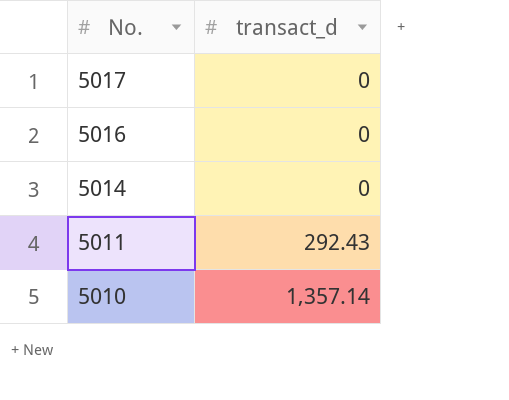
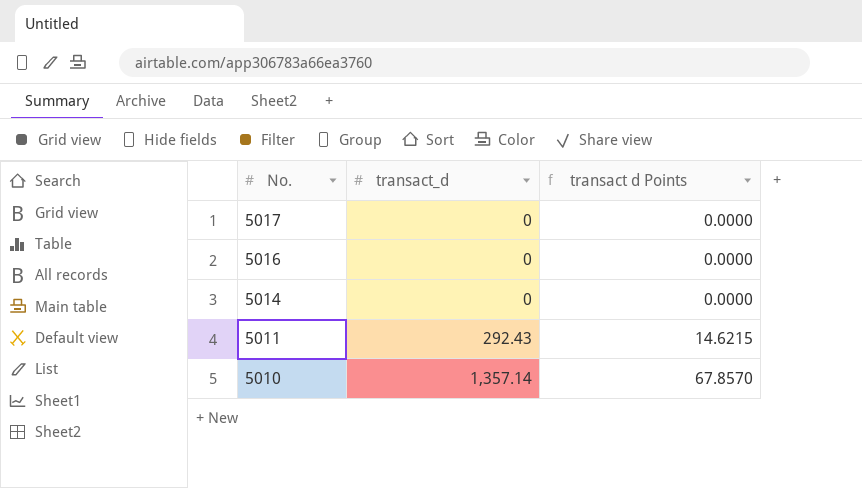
column transact d Points | formula: none -> [transact_d] * 0.05

